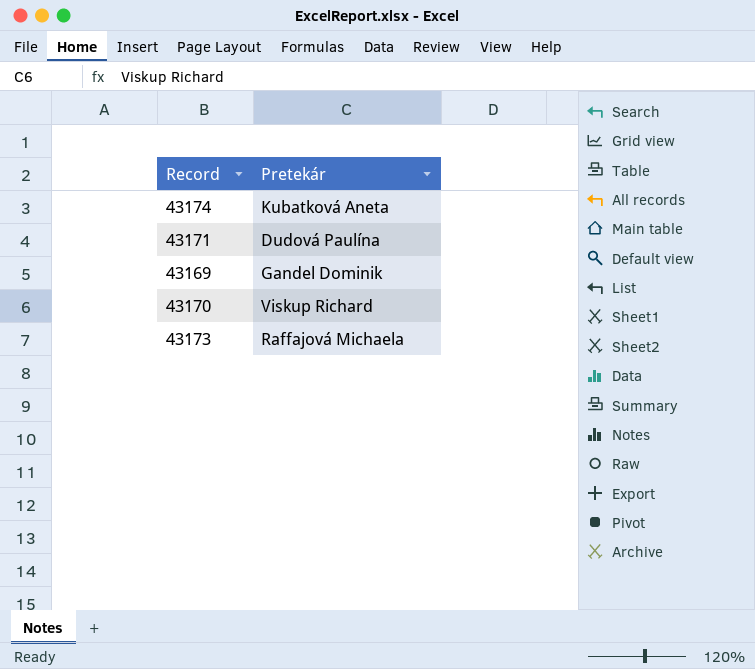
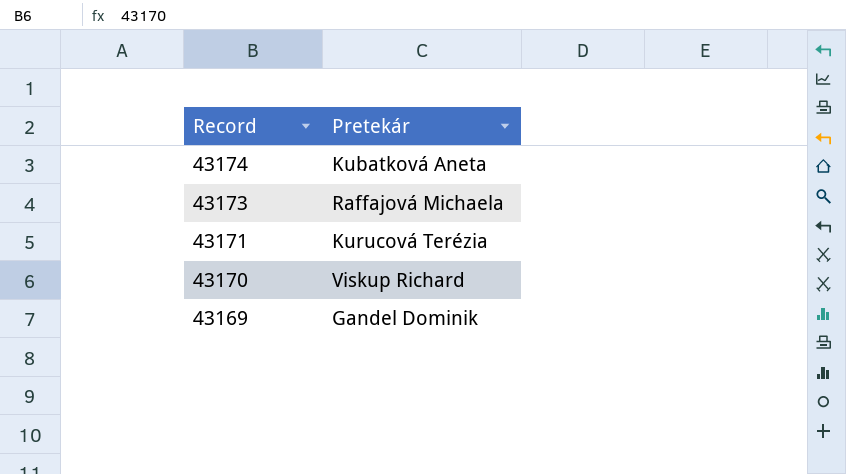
row order: none -> Record descending
43171 | Pretekár: Dudová Paulína -> Kurucová Terézia

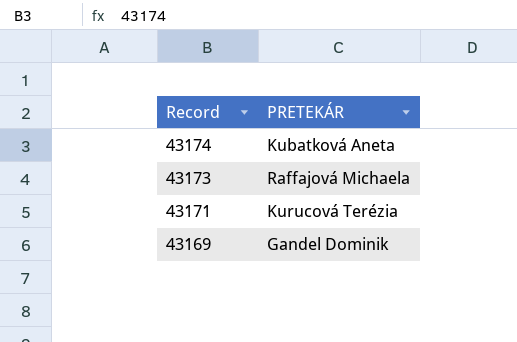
column name: Pretekár -> PRETEKÁR
row 43170: Viskup Richard -> none

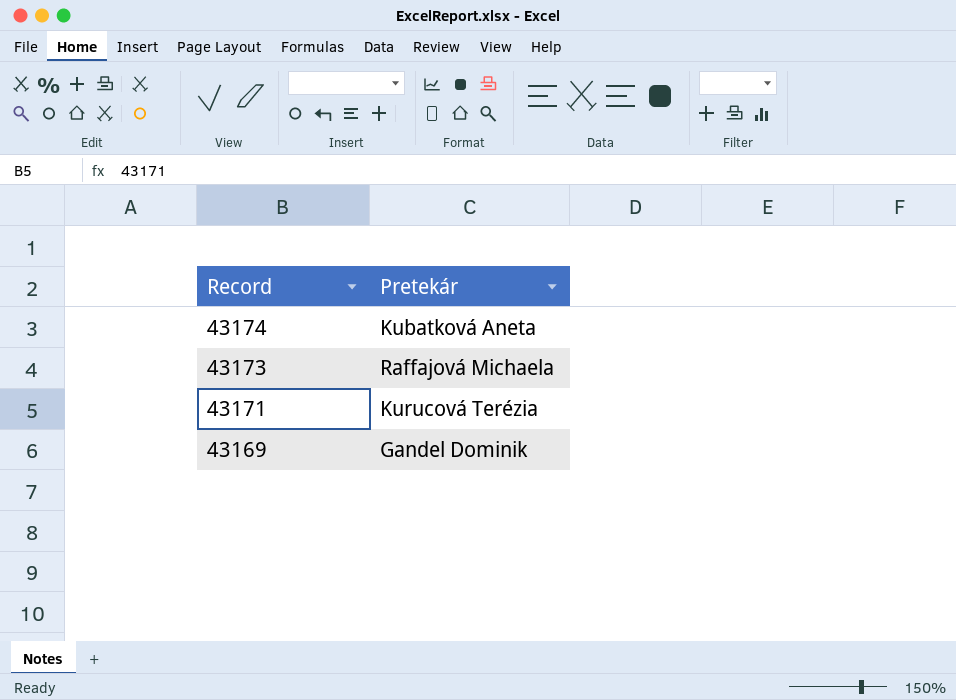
column name: PRETEKÁR -> Pretekár

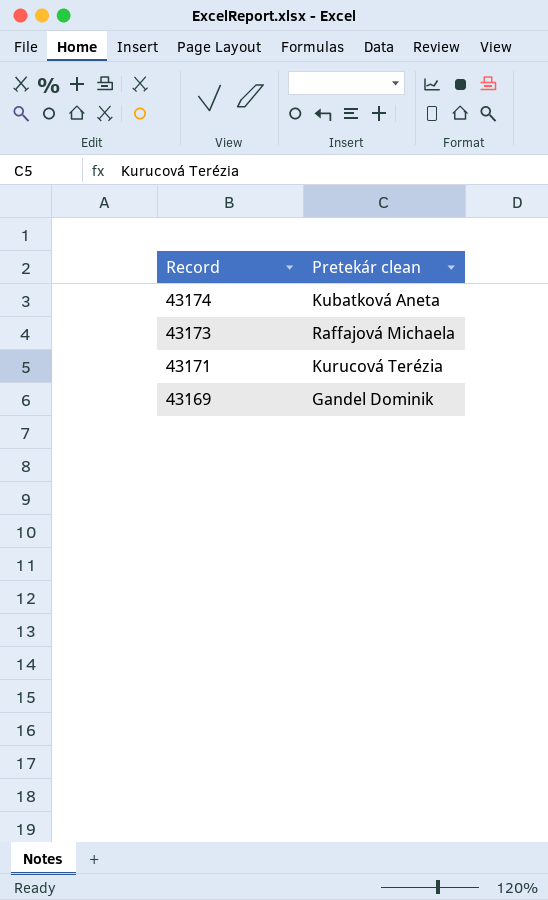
column name: Pretekár -> Pretekár clean

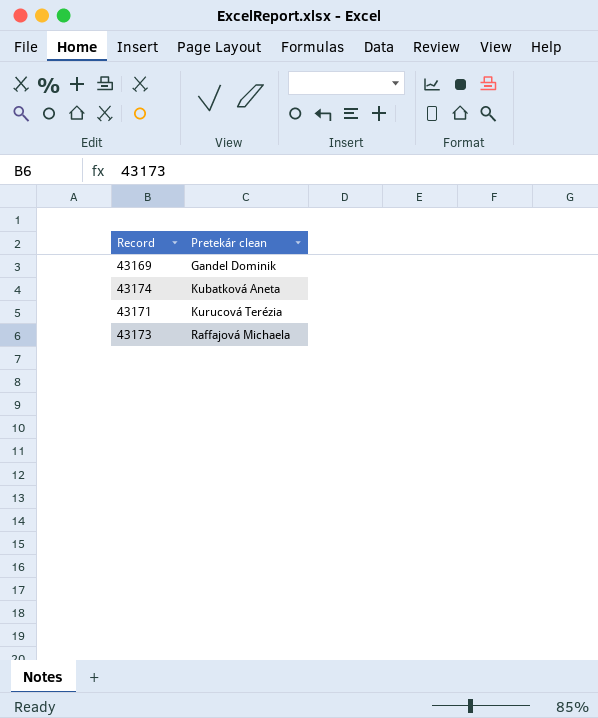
row order: Record descending -> Pretekár clean ascending

